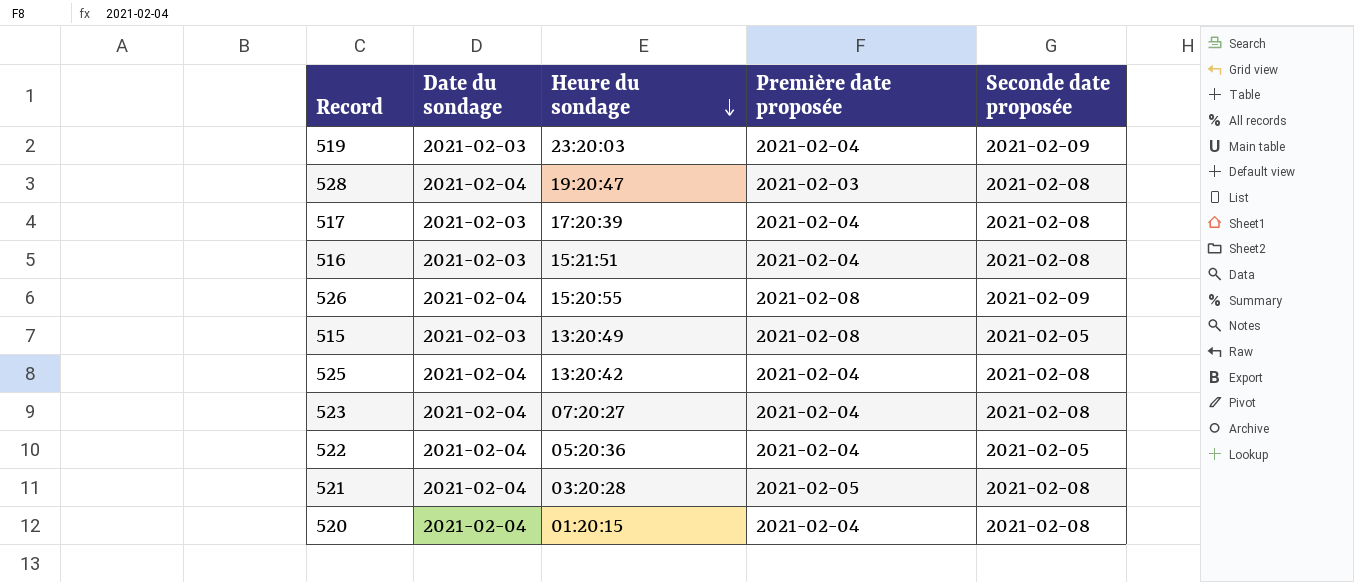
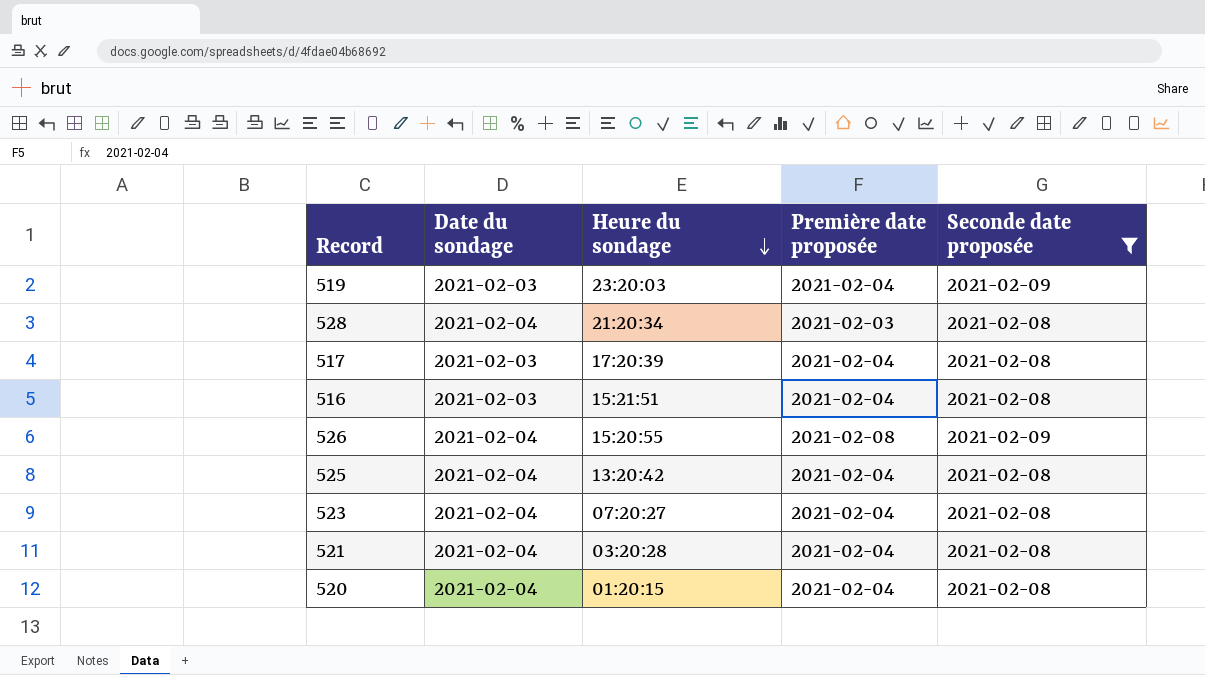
filter: none -> Seconde date proposée != 2021-02-05
528 | Heure du sondage: 19:20:47 -> 21:20:34
521 | Première date proposée: 2021-02-05 -> 2021-02-04

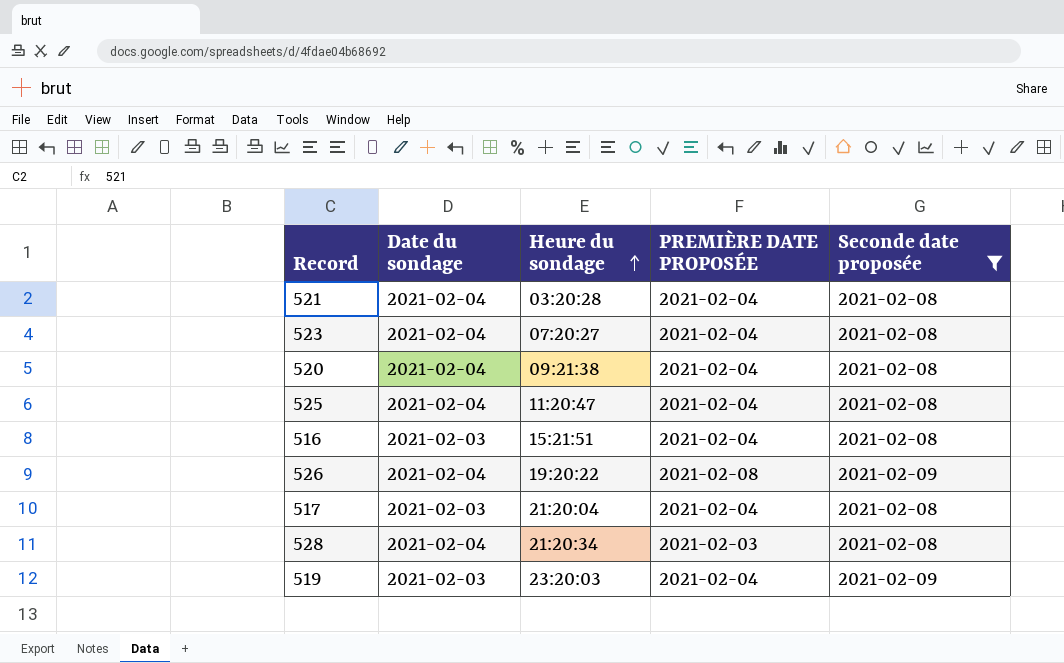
row order: Heure du sondage descending -> Heure du sondage ascending
column name: Première date proposée -> PREMIÈRE DATE PROPOSÉE
520 | Heure du sondage: 01:20:15 -> 09:21:38
525 | Heure du sondage: 13:20:42 -> 11:20:47
526 | Heure du sondage: 15:20:55 -> 19:20:22
517 | Heure du sondage: 17:20:39 -> 21:20:04

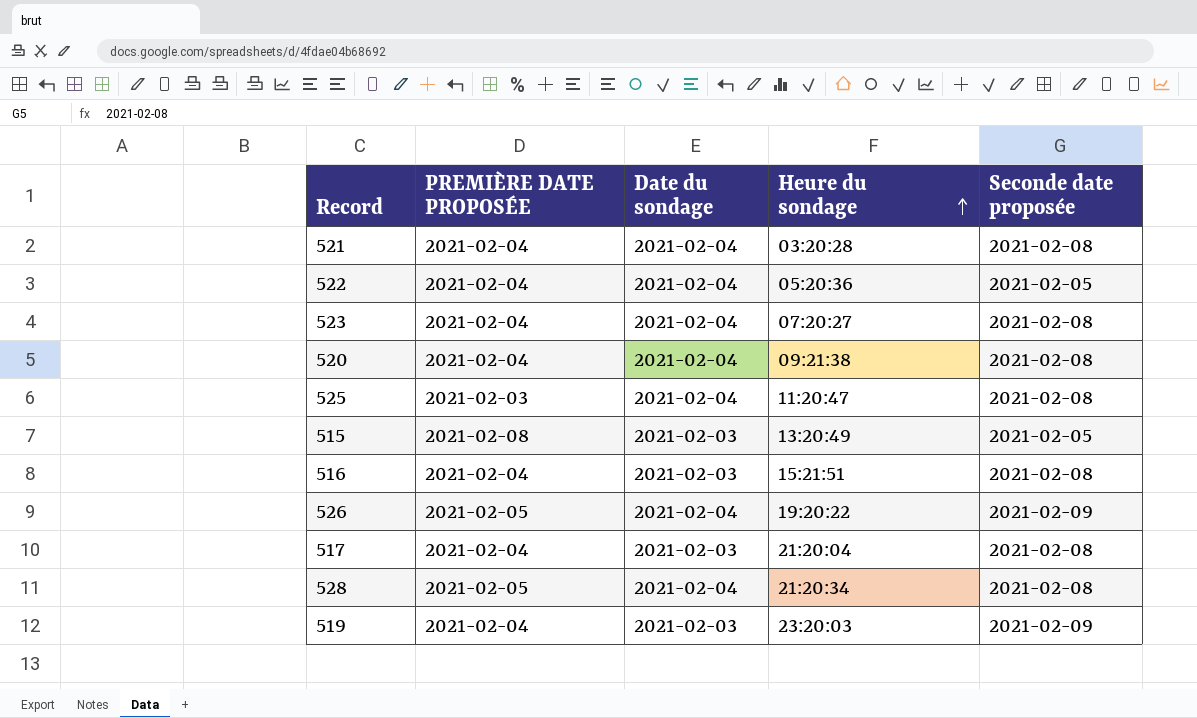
filter: Seconde date proposée != 2021-02-05 -> none
column PREMIÈRE DATE PROPOSÉE | position: 4 -> 2
525 | PREMIÈRE DATE PROPOSÉE: 2021-02-04 -> 2021-02-03
526 | PREMIÈRE DATE PROPOSÉE: 2021-02-08 -> 2021-02-05
528 | PREMIÈRE DATE PROPOSÉE: 2021-02-03 -> 2021-02-05

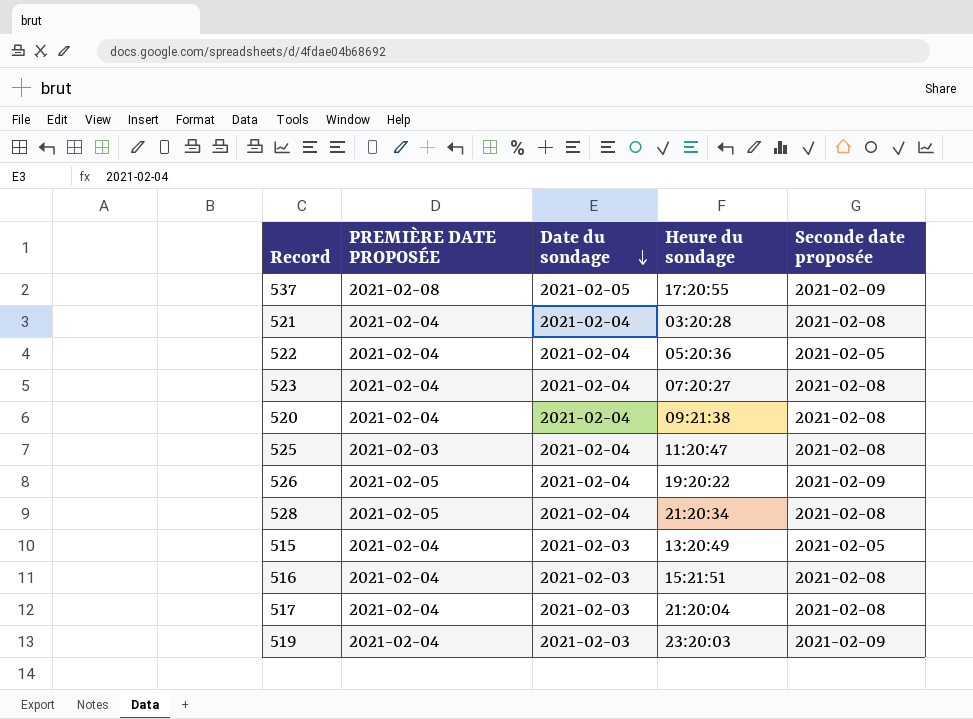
row order: Heure du sondage ascending -> Date du sondage descending
row 537: none -> 2021-02-08 | 2021-02-05 | 17:20:55 | 2021-02-09
515 | PREMIÈRE DATE PROPOSÉE: 2021-02-08 -> 2021-02-04

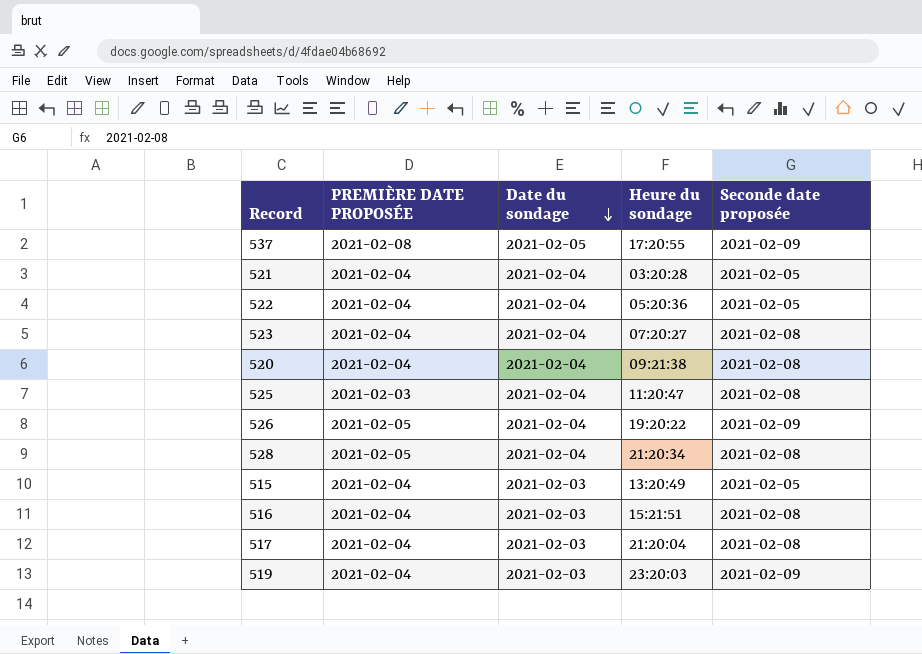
521 | Seconde date proposée: 2021-02-08 -> 2021-02-05

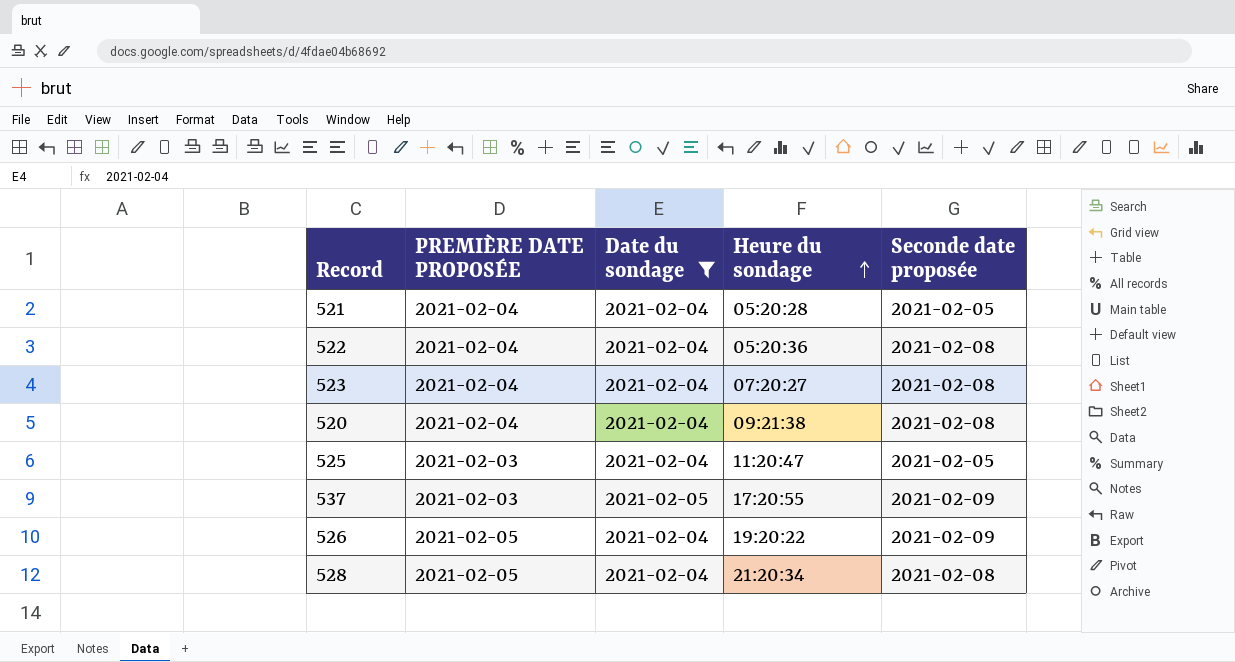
filter: none -> Date du sondage != 2021-02-03
row order: Date du sondage descending -> Heure du sondage ascending
521 | Heure du sondage: 03:20:28 -> 05:20:28
522 | Seconde date proposée: 2021-02-05 -> 2021-02-08
525 | Seconde date proposée: 2021-02-08 -> 2021-02-05
537 | PREMIÈRE DATE PROPOSÉE: 2021-02-08 -> 2021-02-03

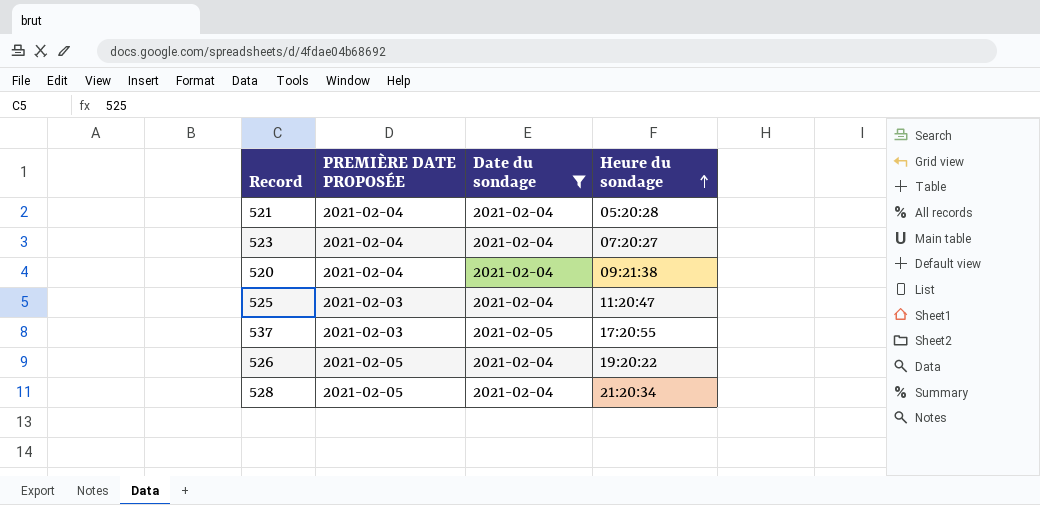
column Seconde date proposée | position: 5 -> none
row 522: 2021-02-04 | 2021-02-04 | 05:20:36 | 2021-02-08 -> none

